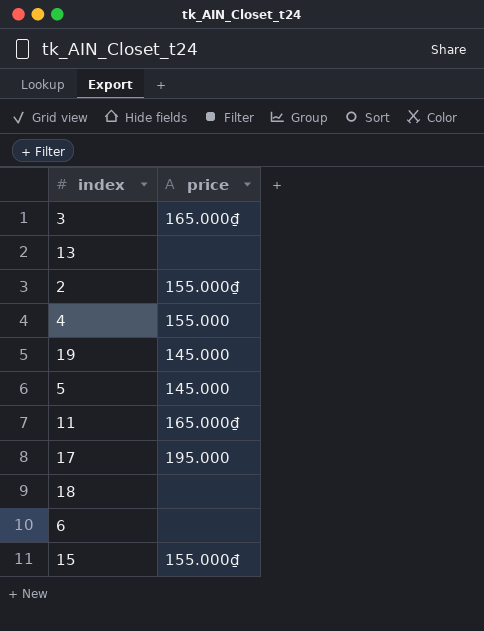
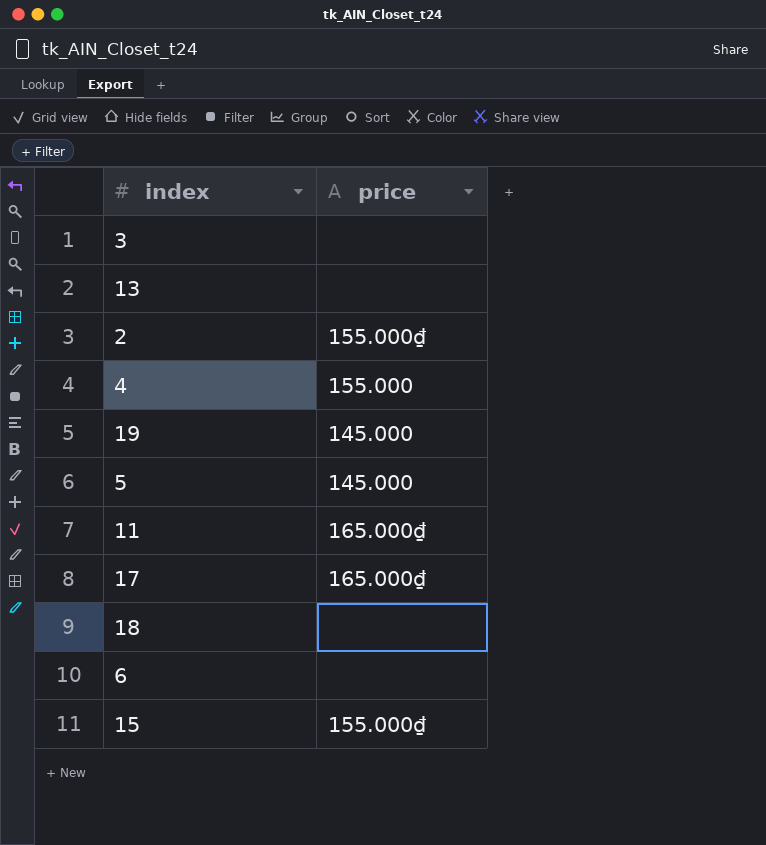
3 | price: 165.000₫ -> none
17 | price: 195.000 -> 165.000₫

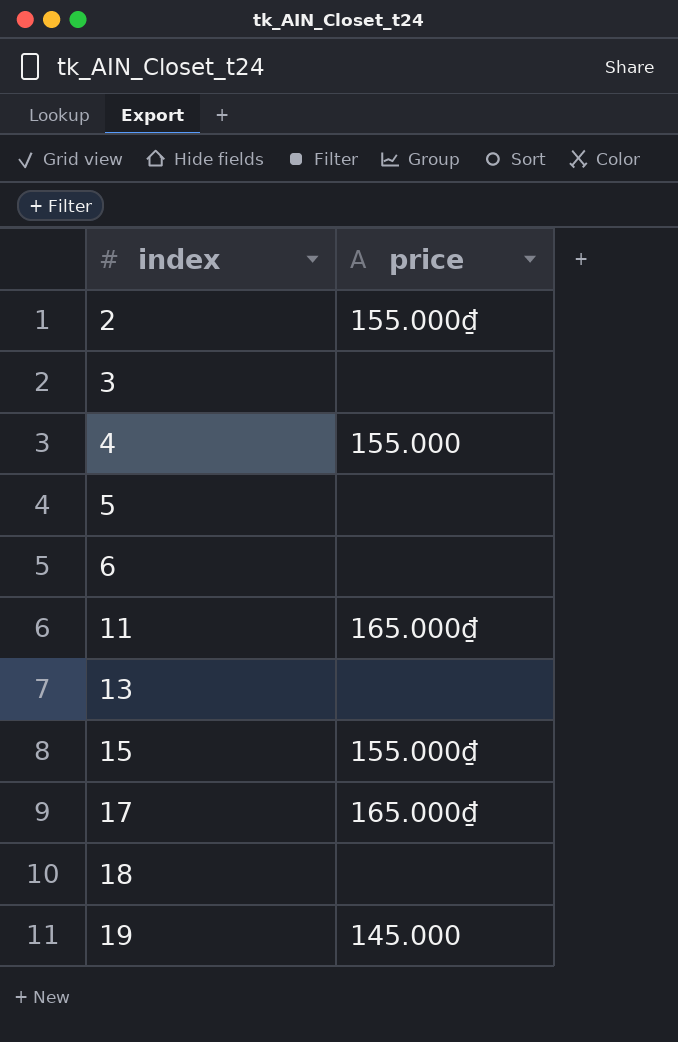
row order: none -> index ascending
5 | price: 145.000 -> none

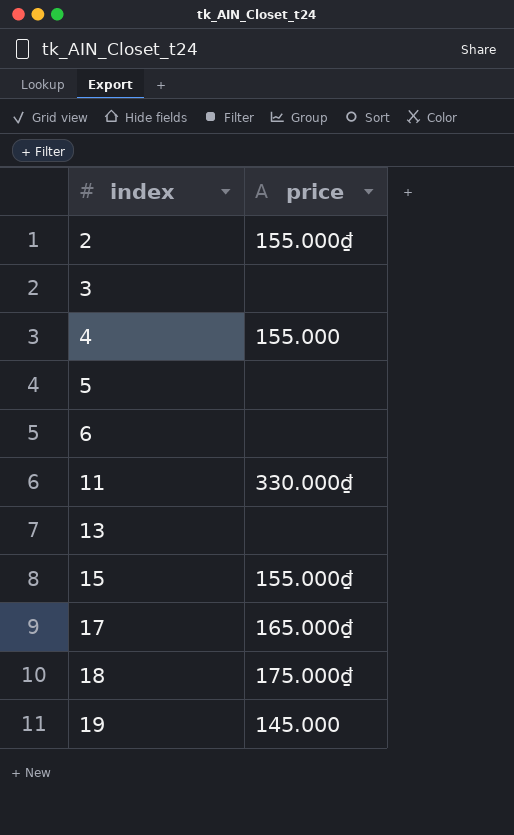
11 | price: 165.000₫ -> 330.000₫
18 | price: none -> 175.000₫

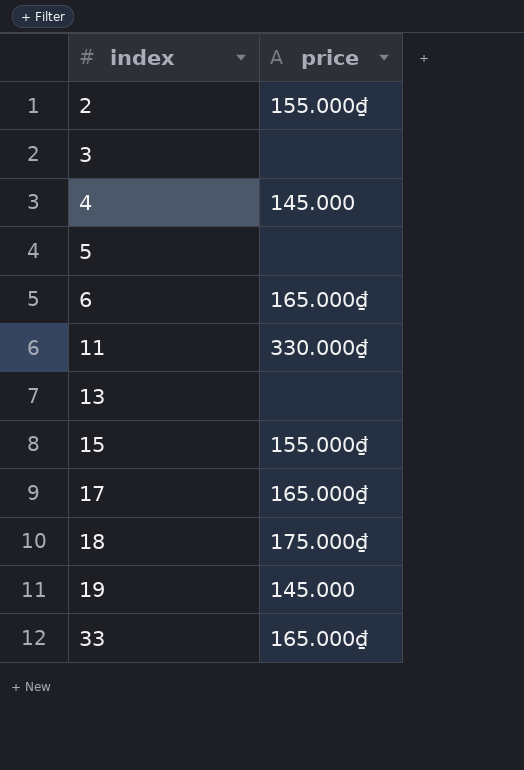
4 | price: 155.000 -> 145.000
6 | price: none -> 165.000₫
row 33: none -> 165.000₫

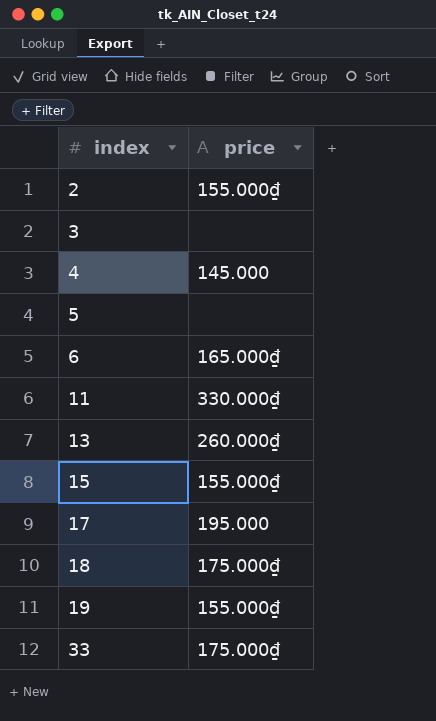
13 | price: none -> 260.000₫
17 | price: 165.000₫ -> 195.000
19 | price: 145.000 -> 155.000₫
33 | price: 165.000₫ -> 175.000₫

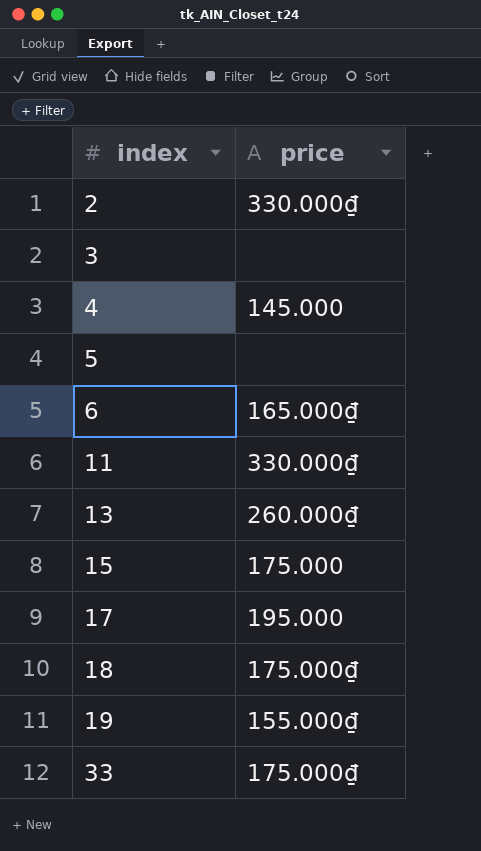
2 | price: 155.000₫ -> 330.000₫
15 | price: 155.000₫ -> 175.000

